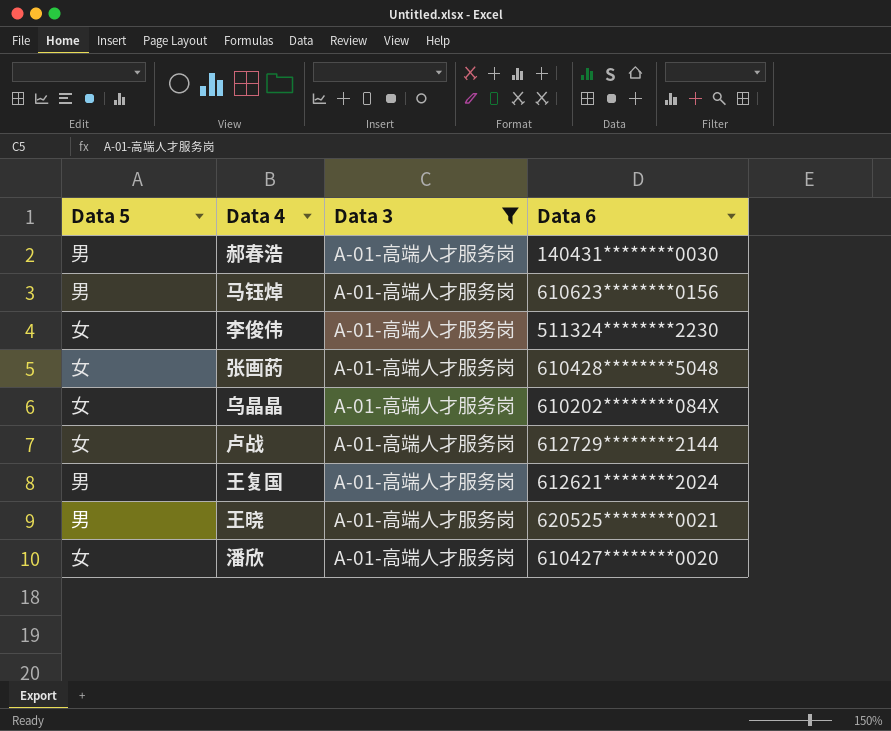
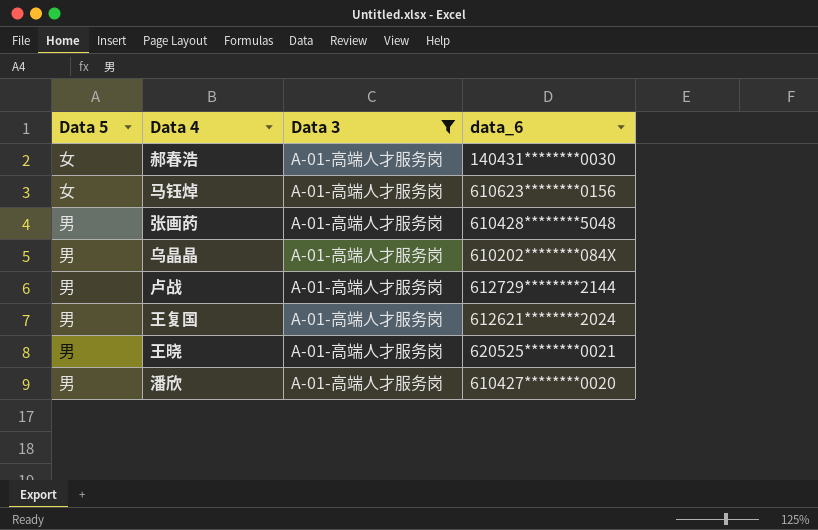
column name: Data 6 -> data_6
row 李俊伟: 女 | A-01-高端人才服务岗 | 511324********2230 -> none
郝春浩 | Data 5: 男 -> 女
马钰焯 | Data 5: 男 -> 女
张画菂 | Data 5: 女 -> 男
乌晶晶 | Data 5: 女 -> 男
卢战 | Data 5: 女 -> 男
潘欣 | Data 5: 女 -> 男

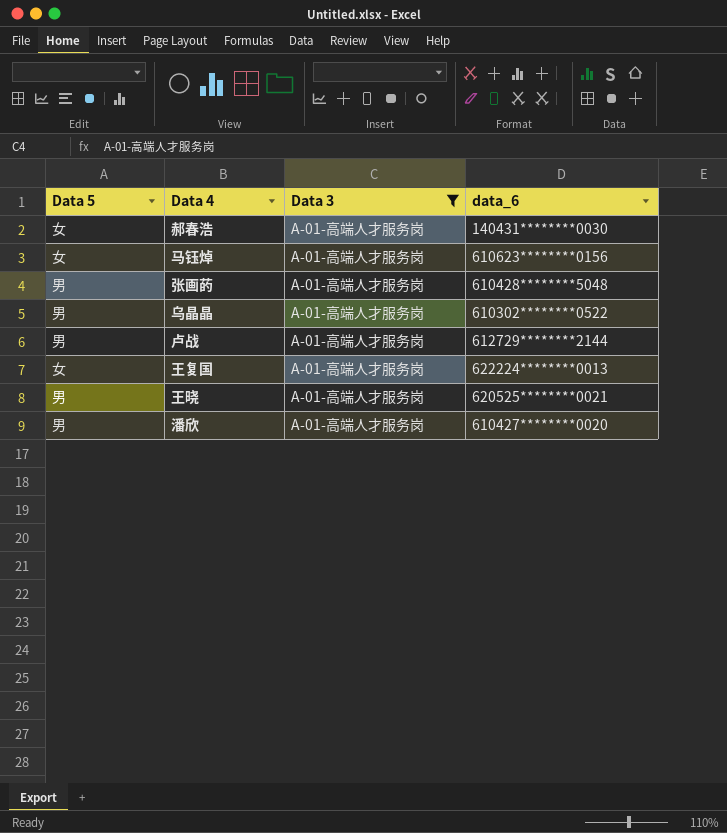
乌晶晶 | data_6: 610202********084X -> 610302********0522
王复国 | Data 5: 男 -> 女
王复国 | data_6: 612621********2024 -> 622224********0013

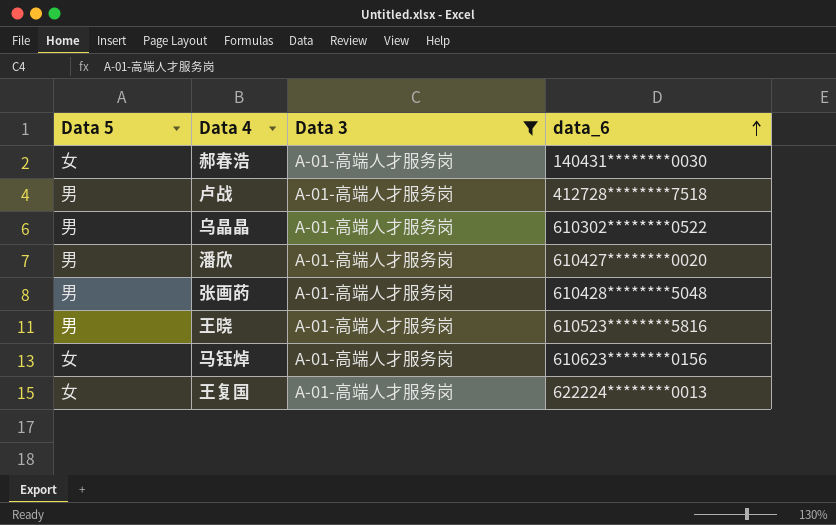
row order: none -> data_6 ascending
卢战 | data_6: 612729********2144 -> 412728********7518
王晓 | data_6: 620525********0021 -> 610523********5816

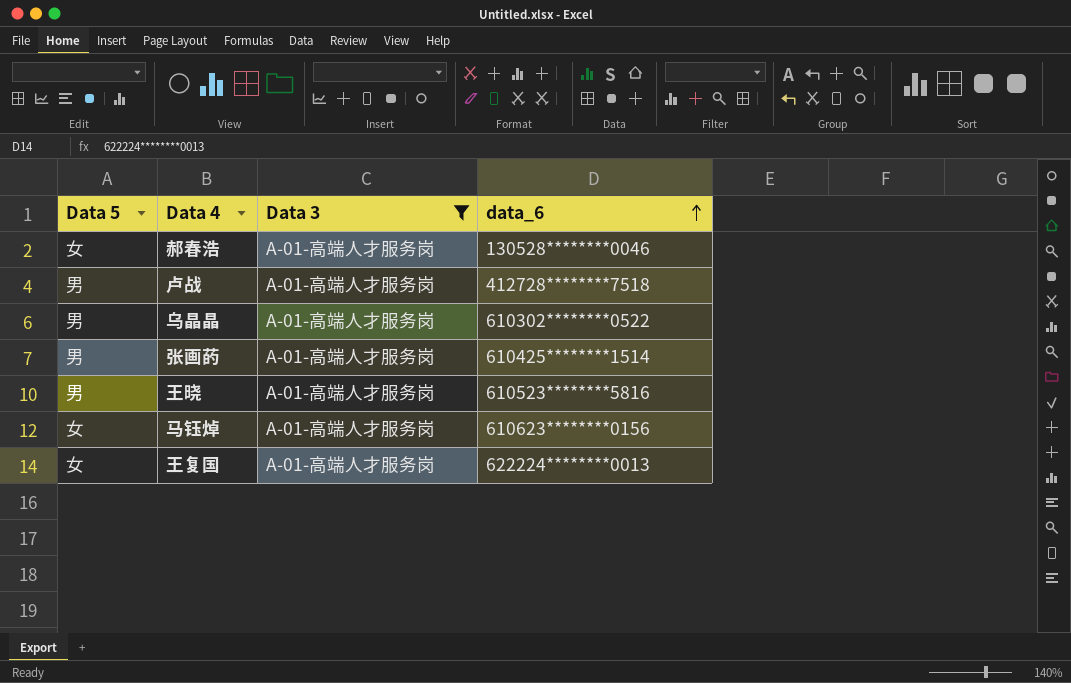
row 潘欣: 男 | A-01-高端人才服务岗 | 610427********0020 -> none
郝春浩 | data_6: 140431********0030 -> 130528********0046
张画菂 | data_6: 610428********5048 -> 610425********1514

